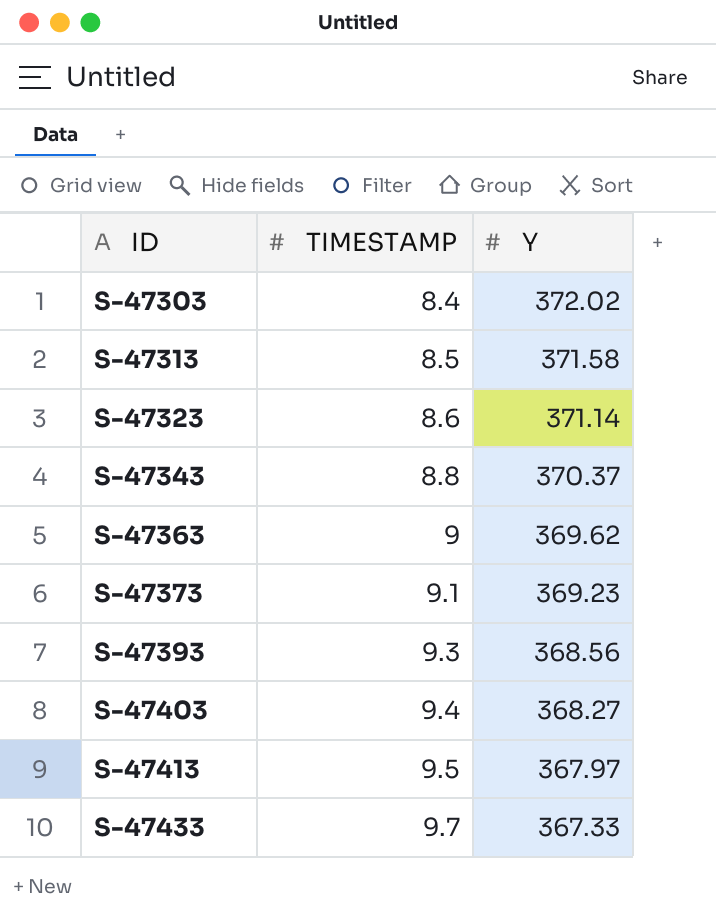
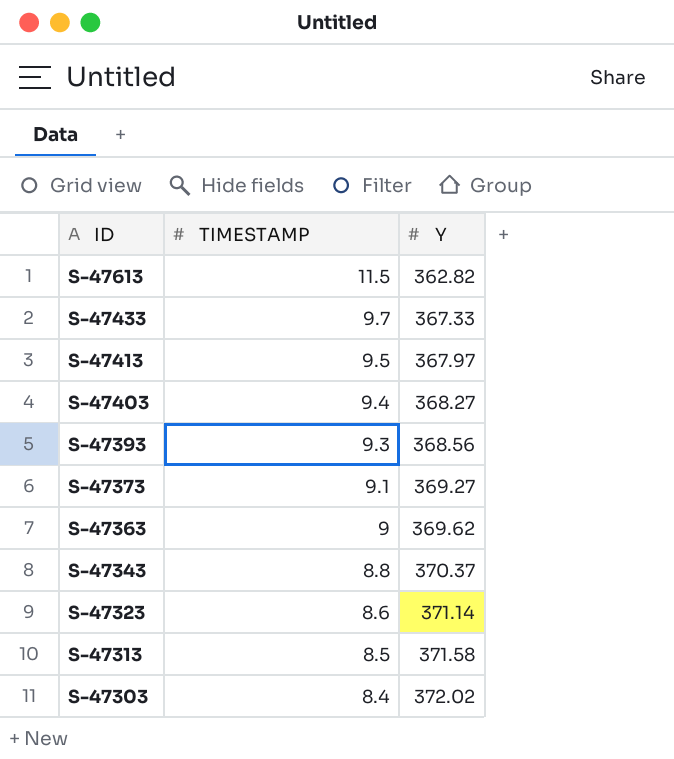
row order: ID ascending -> ID descending
row S-47613: none -> 11.5 | 362.82
S-47373 | Y: 369.23 -> 369.27

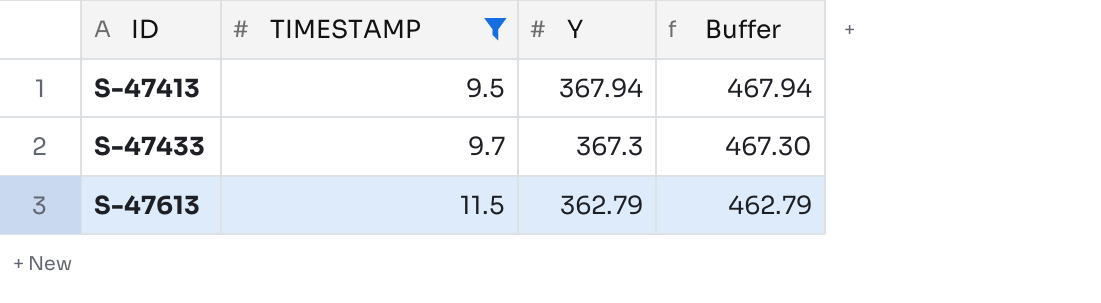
filter: none -> TIMESTAMP >= 9.5
row order: ID descending -> ID ascending
column Buffer | formula: none -> [Y] + 100
S-47413 | Y: 367.97 -> 367.94
S-47433 | Y: 367.33 -> 367.3
S-47613 | Y: 362.82 -> 362.79

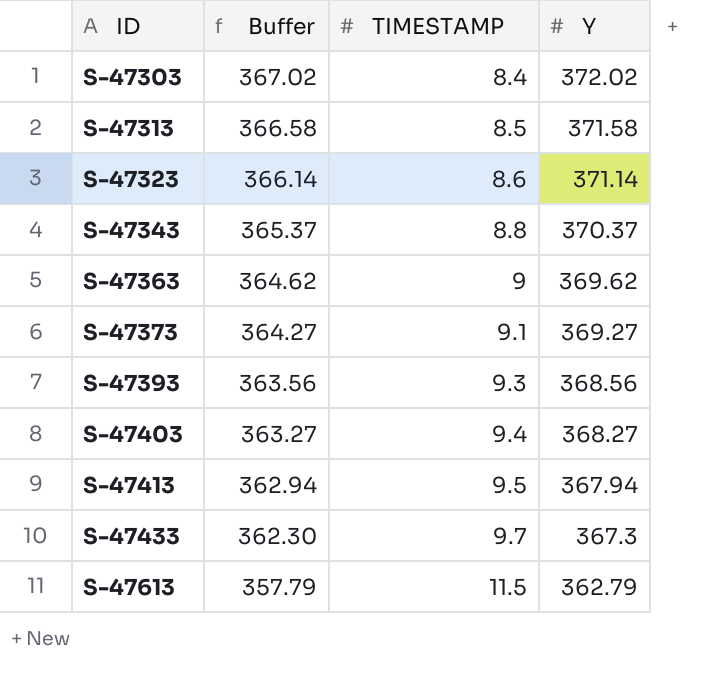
filter: TIMESTAMP >= 9.5 -> none
column Buffer | formula: [Y] + 100 -> [Y] - 5
column Buffer | position: 4 -> 2

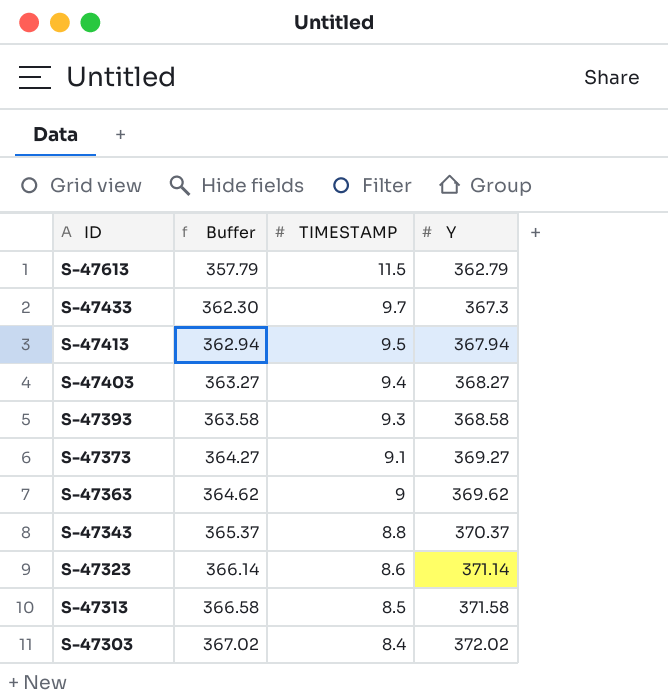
row order: ID ascending -> ID descending
S-47393 | Buffer: 363.56 -> 363.58
S-47393 | Y: 368.56 -> 368.58

